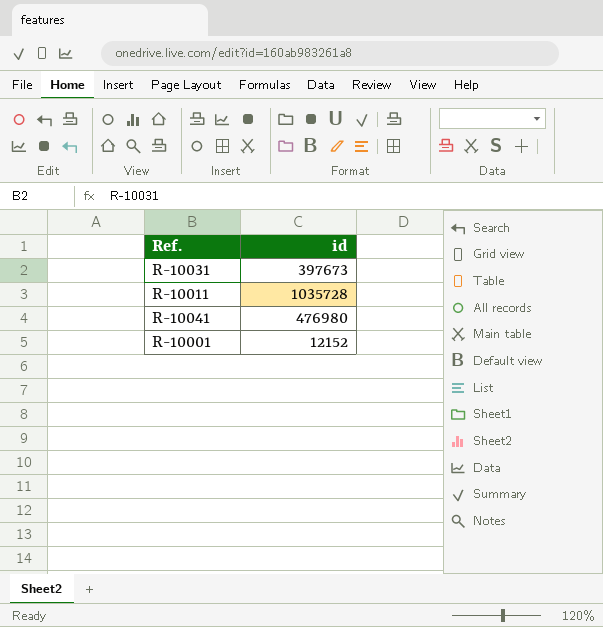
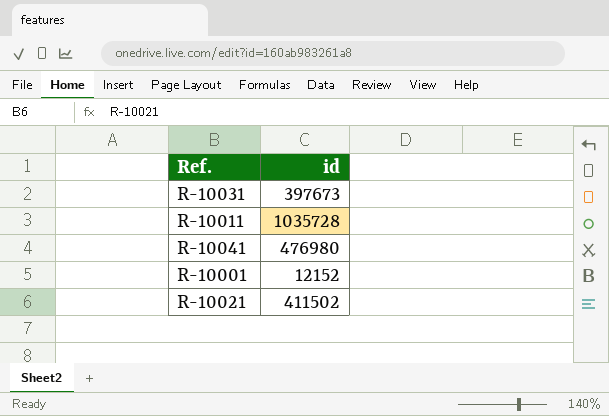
row R-10021: none -> 411502

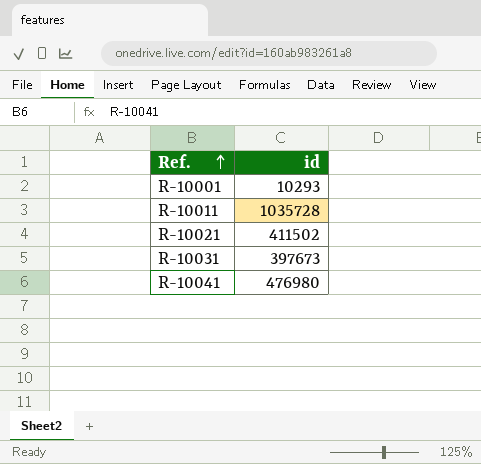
row order: none -> Ref. ascending
R-10001 | id: 12152 -> 10293

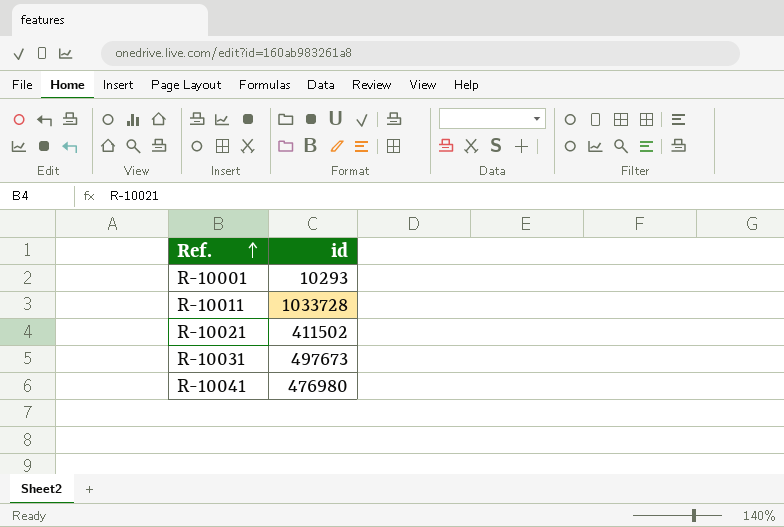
R-10011 | id: 1035728 -> 1033728
R-10031 | id: 397673 -> 497673

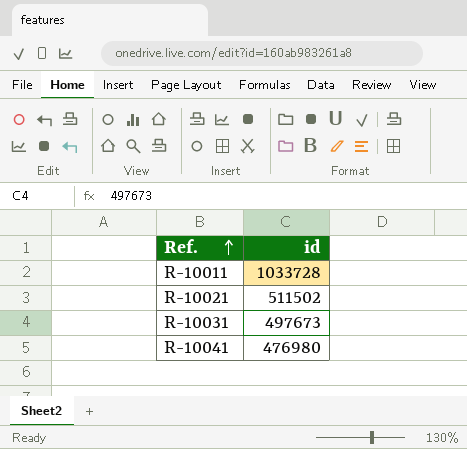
row R-10001: 10293 -> none
R-10021 | id: 411502 -> 511502

